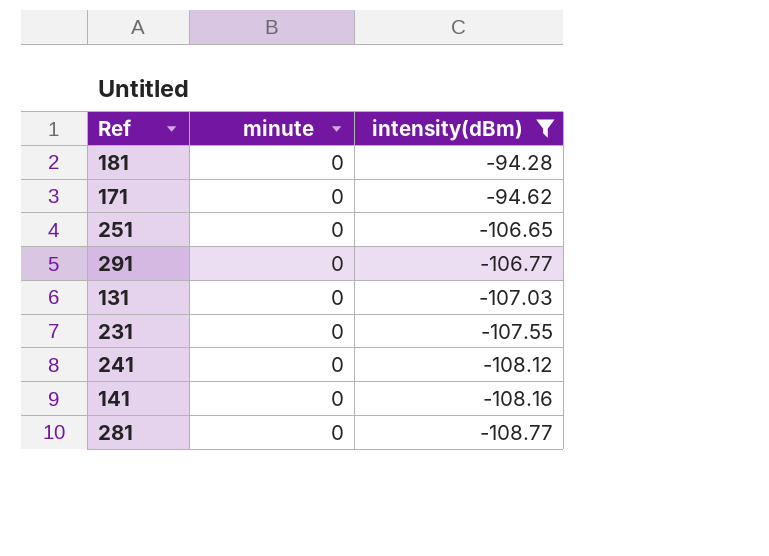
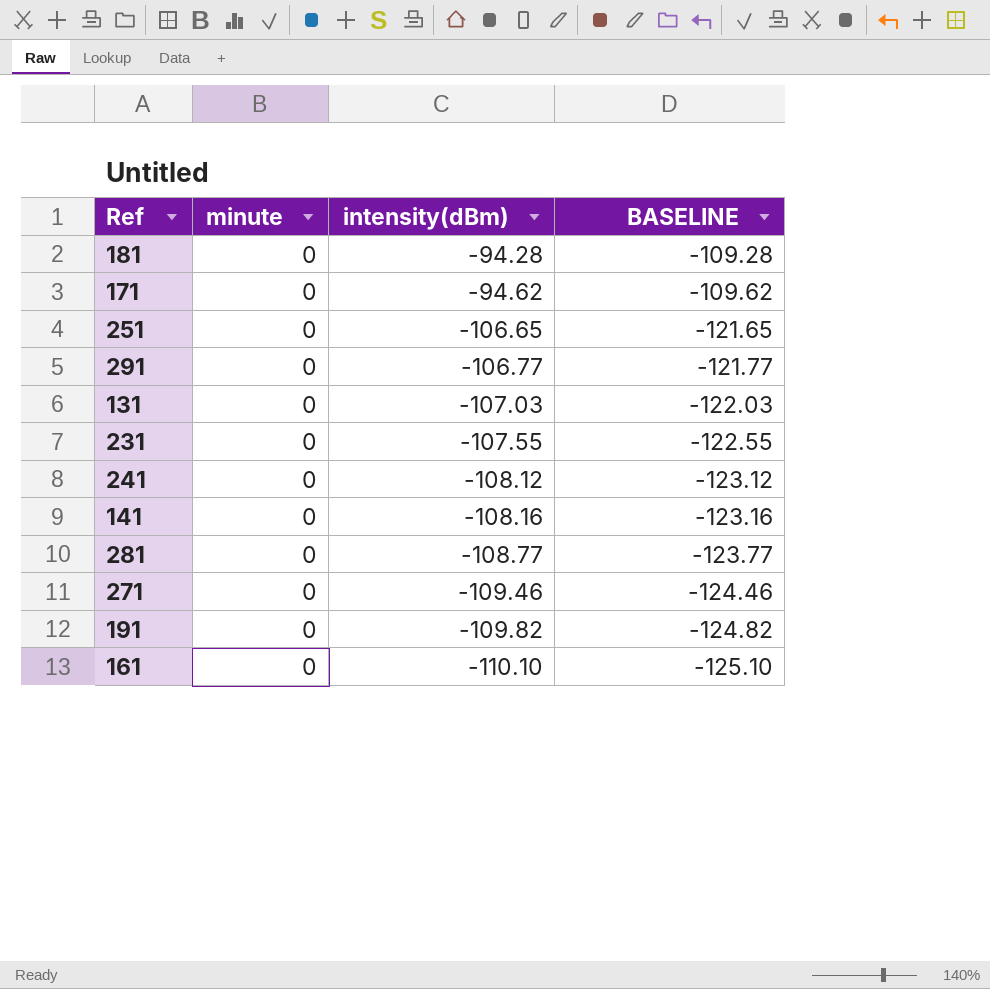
filter: intensity(dBm) >= -108.77 -> none
column BASELINE | formula: none -> [intensity(dBm)] - 15

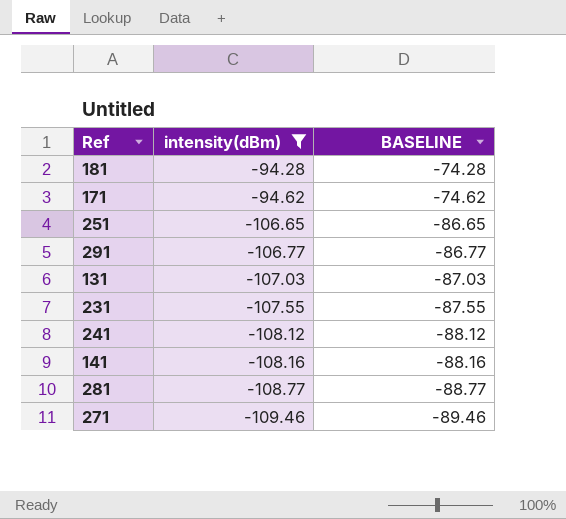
filter: none -> intensity(dBm) >= -109.46
column minute | position: 2 -> none
column BASELINE | formula: [intensity(dBm)] - 15 -> [intensity(dBm)] + 20

